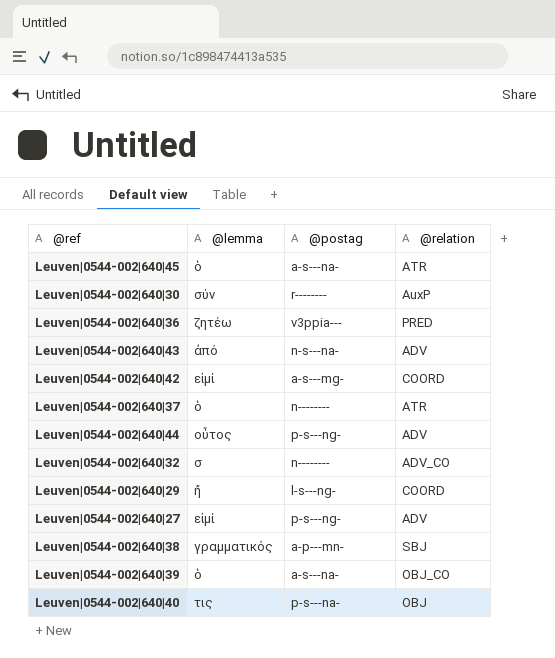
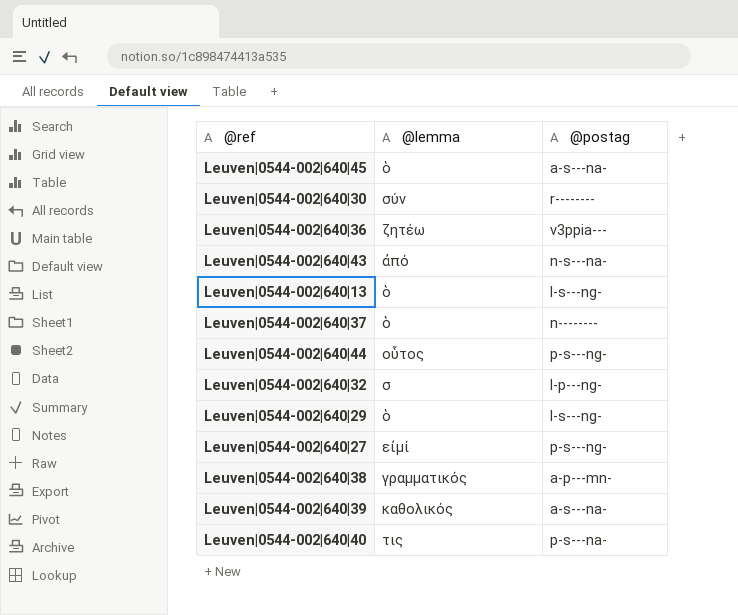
column @relation | position: 4 -> none
row Leuven|0544-002|640|42: εἰμί | a-s---mg- | COORD -> none
row Leuven|0544-002|640|13: none -> ὁ | l-s---ng-
Leuven|0544-002|640|32 | @postag: n-------- -> l-p---ng-
Leuven|0544-002|640|29 | @lemma: ἤ -> ὁ
Leuven|0544-002|640|39 | @lemma: ὁ -> καθολικός

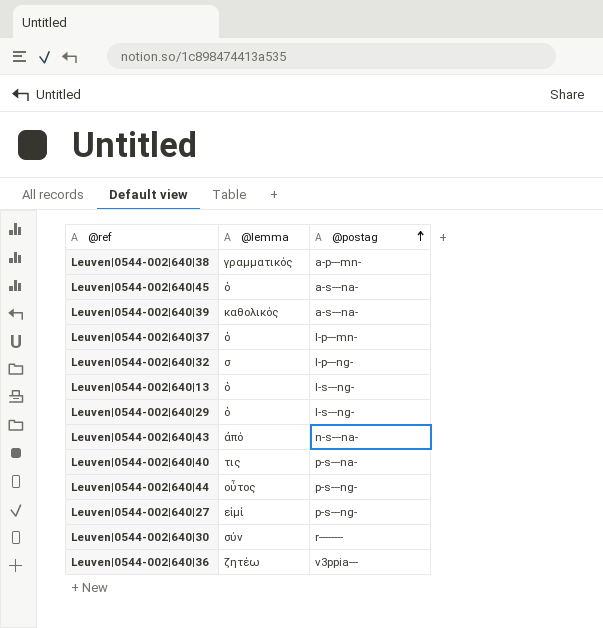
row order: none -> @postag ascending
Leuven|0544-002|640|37 | @postag: n-------- -> l-p---mn-

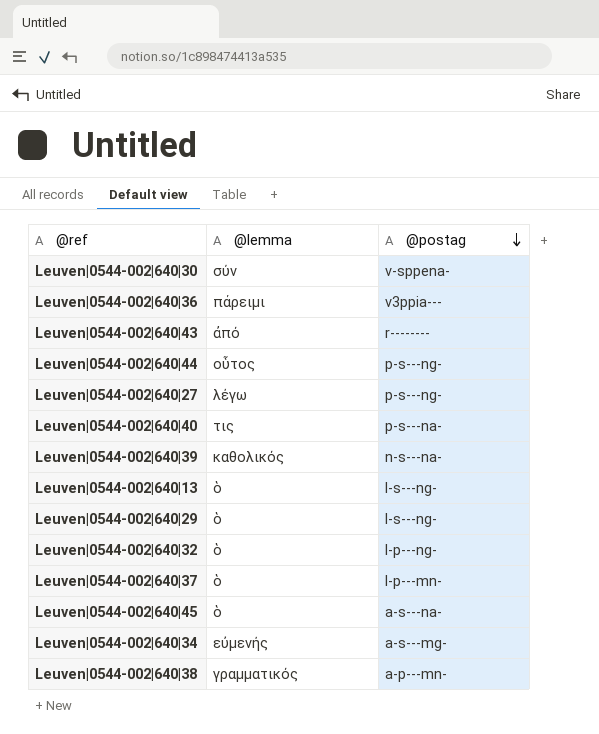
row order: @postag ascending -> @postag descending
Leuven|0544-002|640|30 | @postag: r-------- -> v-sppena-
Leuven|0544-002|640|36 | @lemma: ζητέω -> πάρειμι
Leuven|0544-002|640|43 | @postag: n-s---na- -> r--------
Leuven|0544-002|640|27 | @lemma: εἰμί -> λέγω
Leuven|0544-002|640|39 | @postag: a-s---na- -> n-s---na-
Leuven|0544-002|640|32 | @lemma: σ -> ὁ
row Leuven|0544-002|640|34: none -> εὐμενής | a-s---mg-

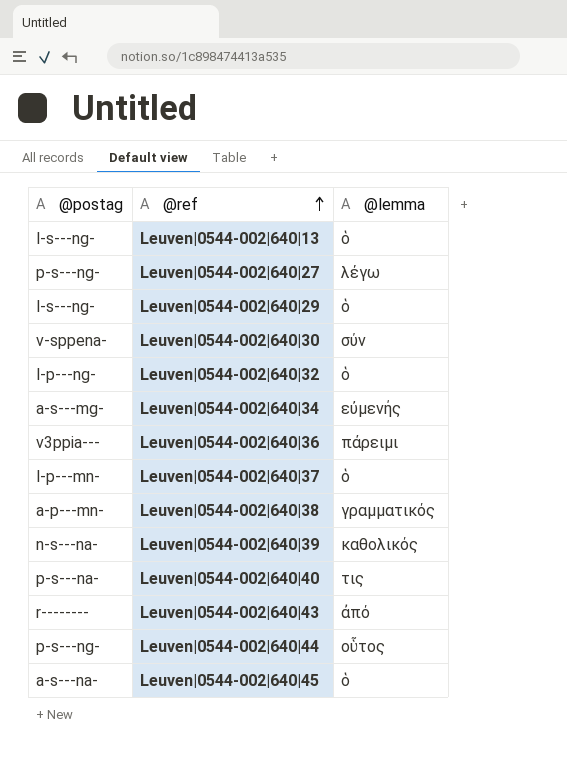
row order: @postag descending -> @ref ascending
column @postag | position: 3 -> 1

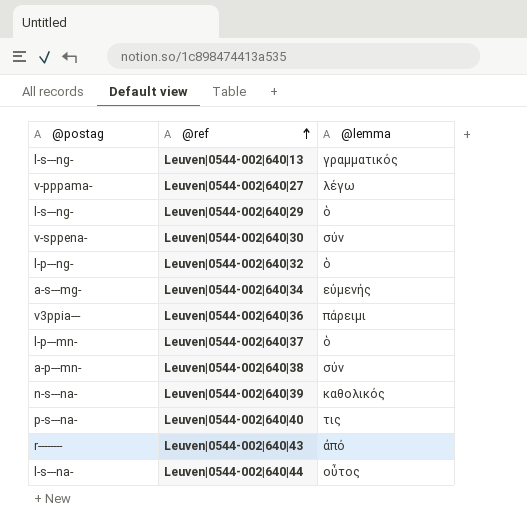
row Leuven|0544-002|640|45: a-s---na- | ὁ -> none
Leuven|0544-002|640|13 | @lemma: ὁ -> γραμματικός
Leuven|0544-002|640|27 | @postag: p-s---ng- -> v-pppama-
Leuven|0544-002|640|38 | @lemma: γραμματικός -> σύν
Leuven|0544-002|640|44 | @postag: p-s---ng- -> l-s---na-

